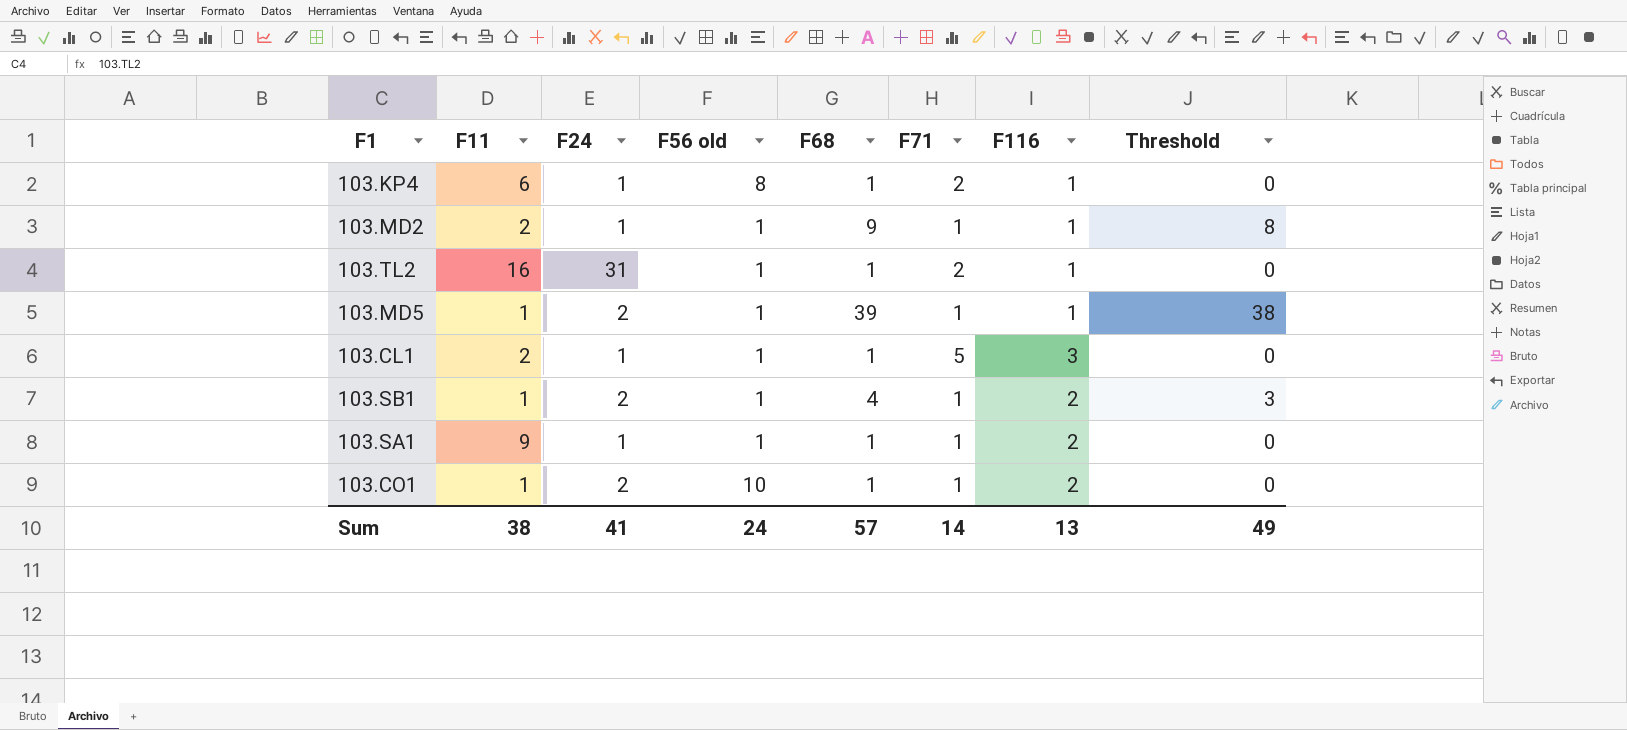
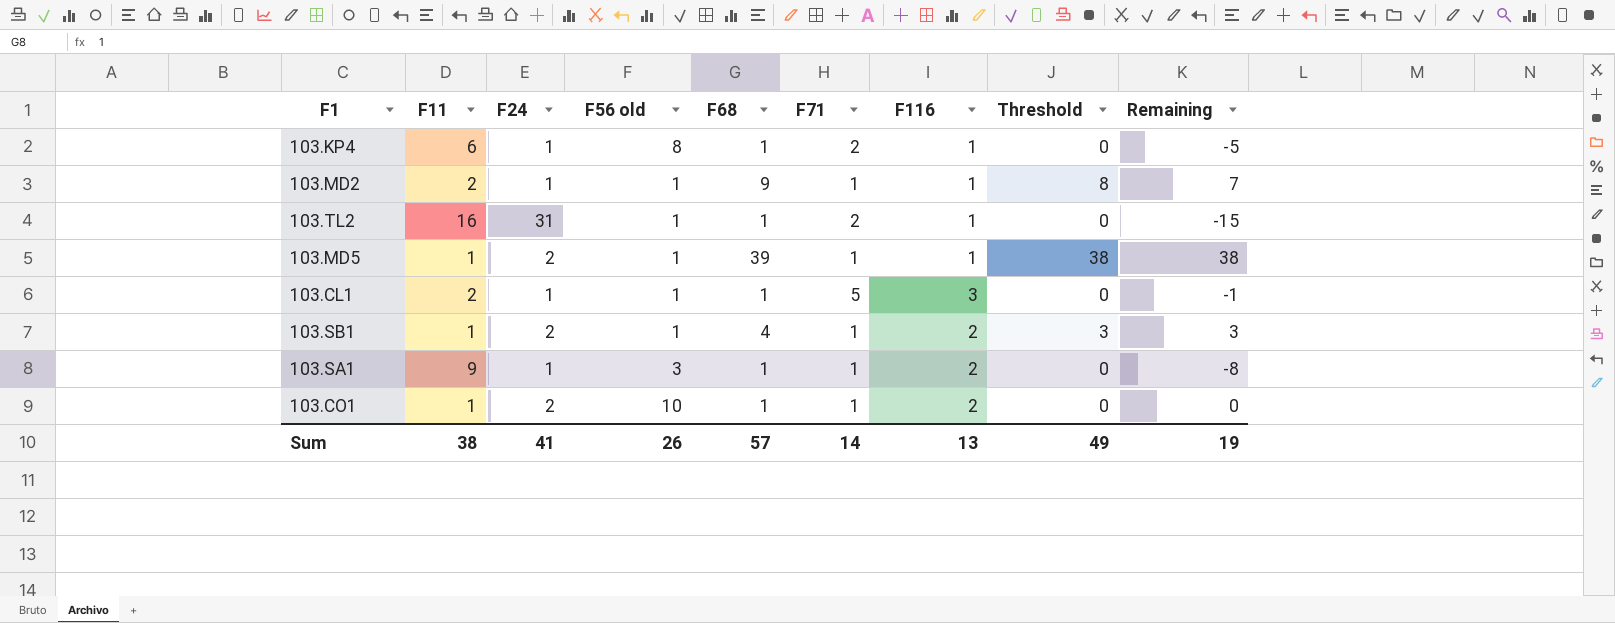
column Remaining | formula: none -> [F68] - [F11]
103.SA1 | F56 old: 1 -> 3
Sum | F56 old: 24 -> 26

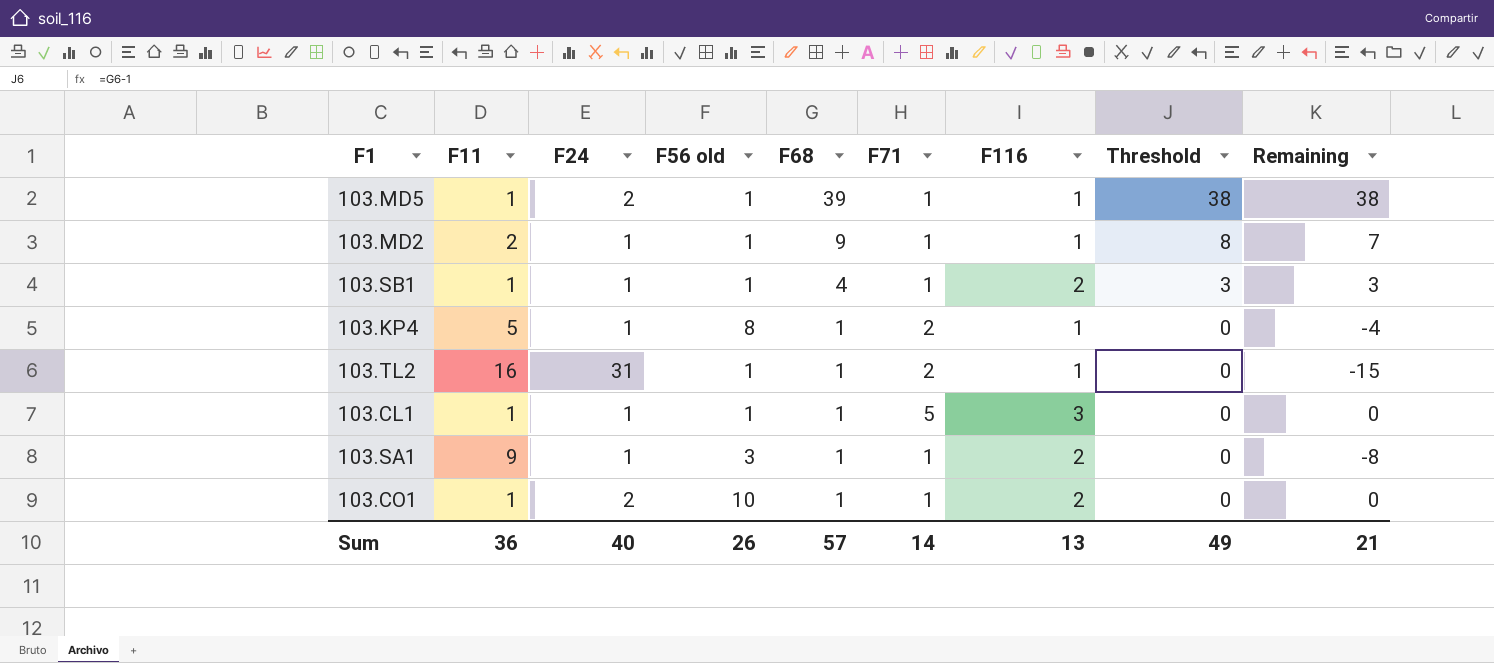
row order: none -> F68 descending
103.SB1 | F24: 2 -> 1
103.KP4 | F11: 6 -> 5
103.KP4 | Remaining: -5 -> -4
103.CL1 | F11: 2 -> 1
103.CL1 | Remaining: -1 -> 0
Sum | F11: 38 -> 36
Sum | F24: 41 -> 40
Sum | Remaining: 19 -> 21

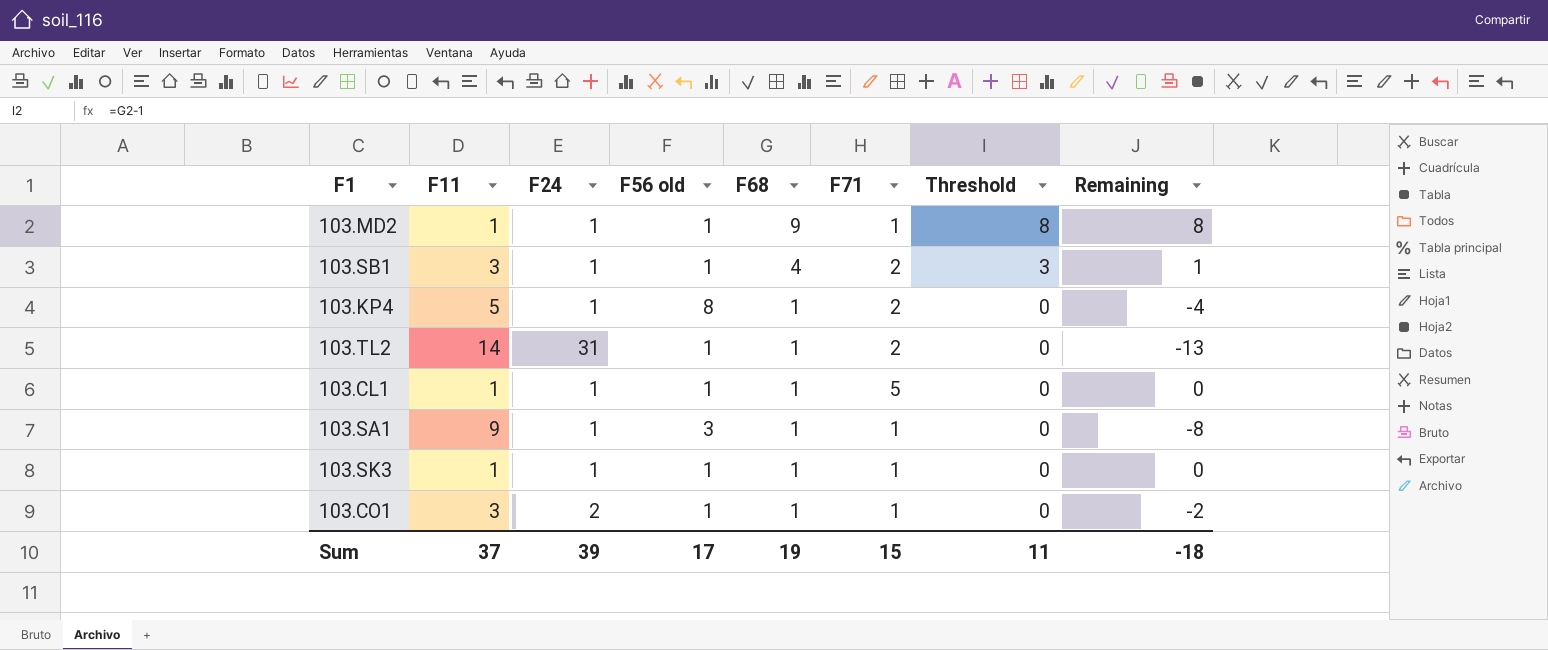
column F116 | position: 7 -> none
row 103.MD5: 1 | 2 | 1 | 39 | 1 | 1 | 38 | 38 -> none
103.MD2 | F11: 2 -> 1
103.MD2 | Remaining: 7 -> 8
103.SB1 | F11: 1 -> 3
103.SB1 | F71: 1 -> 2
103.SB1 | Remaining: 3 -> 1
103.TL2 | F11: 16 -> 14
103.TL2 | Remaining: -15 -> -13
row 103.SK3: none -> 1 | 1 | 1 | 1 | 1 | 0 | 0
103.CO1 | F11: 1 -> 3
103.CO1 | F56 old: 10 -> 1
103.CO1 | Remaining: 0 -> -2
Sum | F11: 36 -> 37
Sum | F24: 40 -> 39
Sum | F56 old: 26 -> 17
Sum | F68: 57 -> 19
Sum | F71: 14 -> 15
Sum | Threshold: 49 -> 11
Sum | Remaining: 21 -> -18

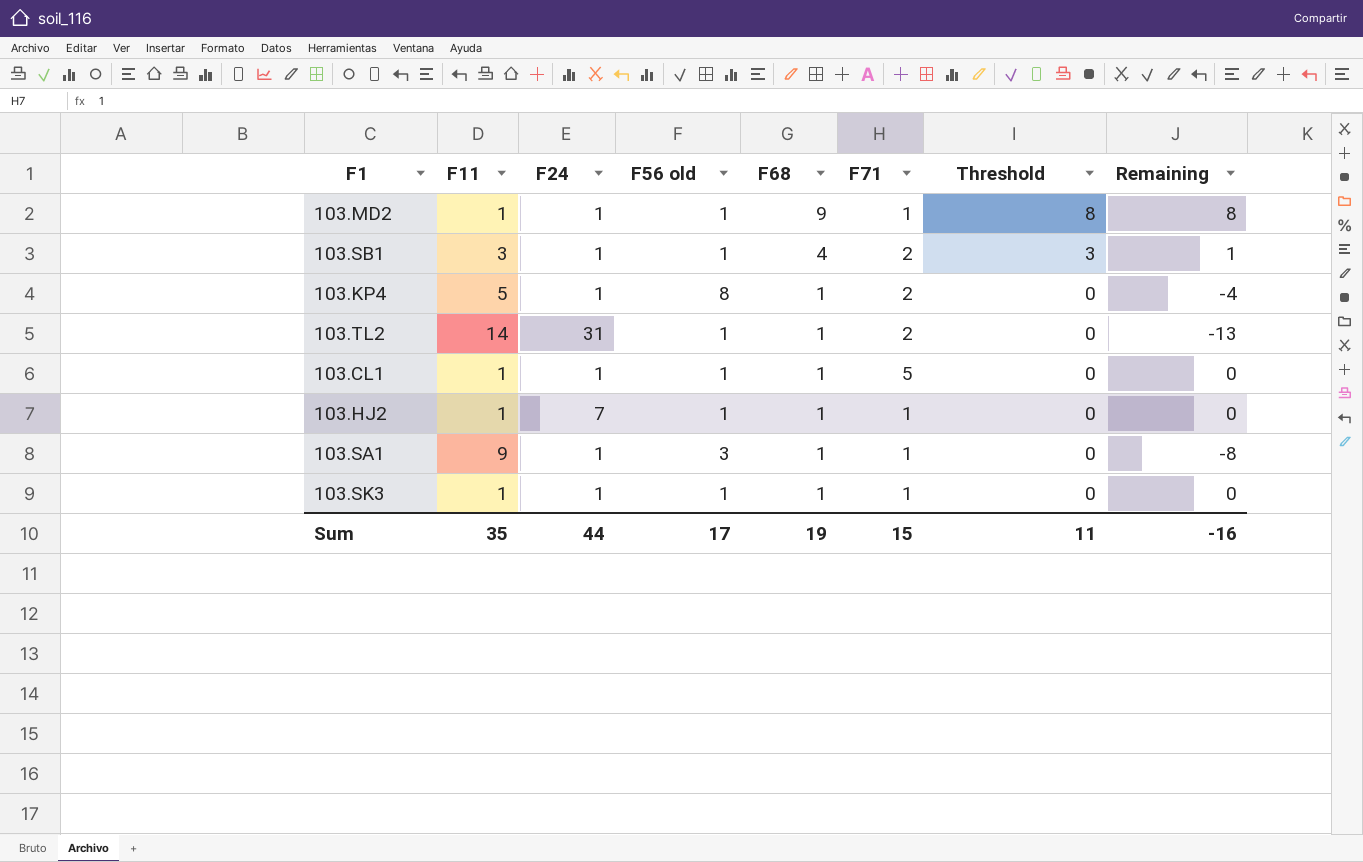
row 103.CO1: 3 | 2 | 1 | 1 | 1 | 0 | -2 -> none
row 103.HJ2: none -> 1 | 7 | 1 | 1 | 1 | 0 | 0
Sum | F11: 37 -> 35
Sum | F24: 39 -> 44
Sum | Remaining: -18 -> -16

